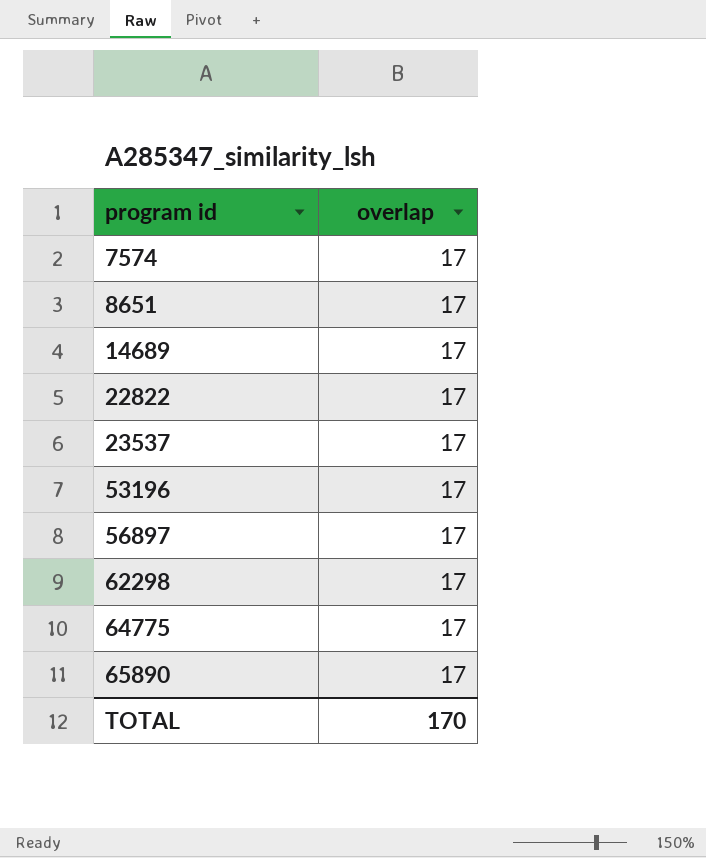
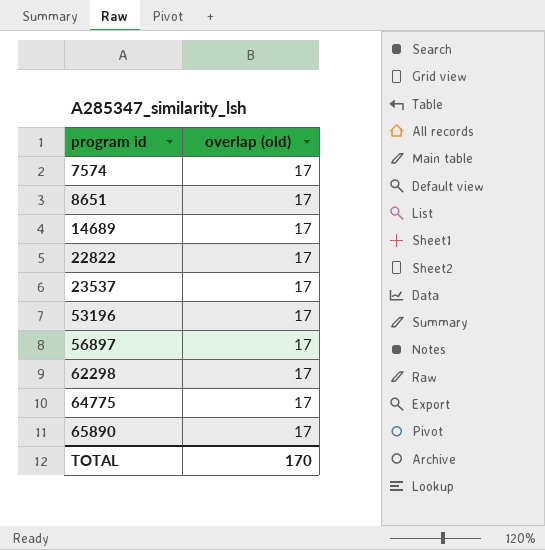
column name: overlap -> overlap (old)

